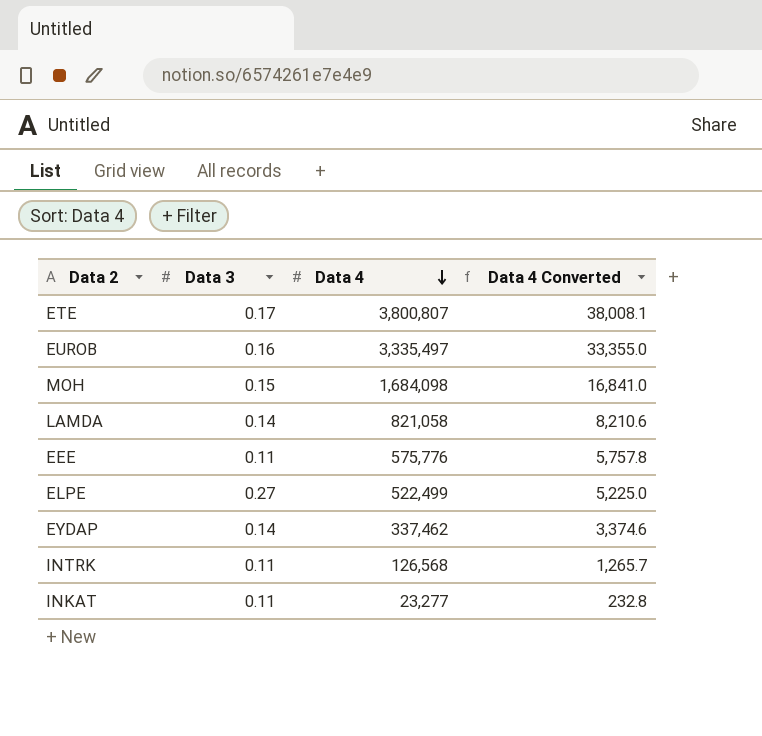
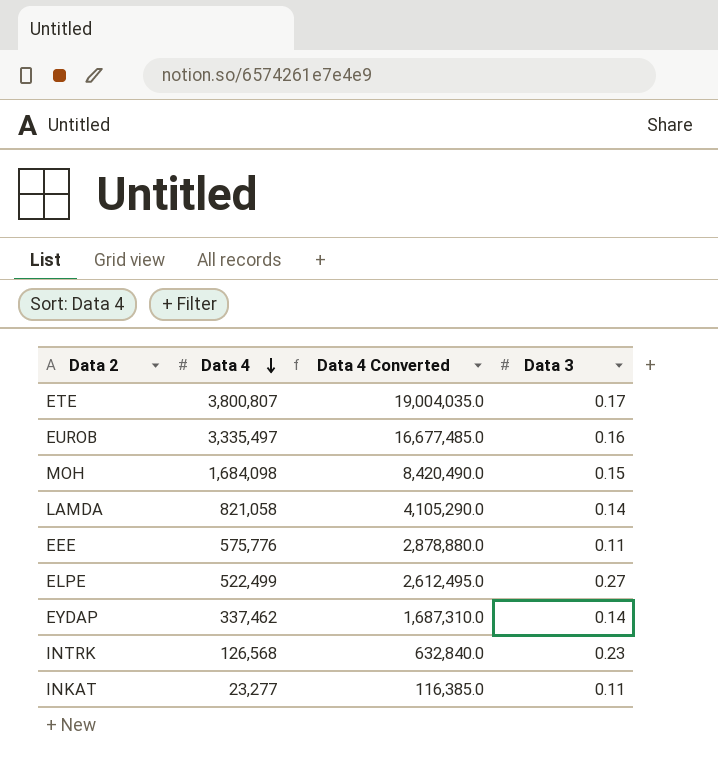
column Data 4 Converted | formula: [Data 4] * 0.01 -> [Data 4] * 5
column Data 3 | position: 2 -> 4
INTRK | Data 3: 0.11 -> 0.23

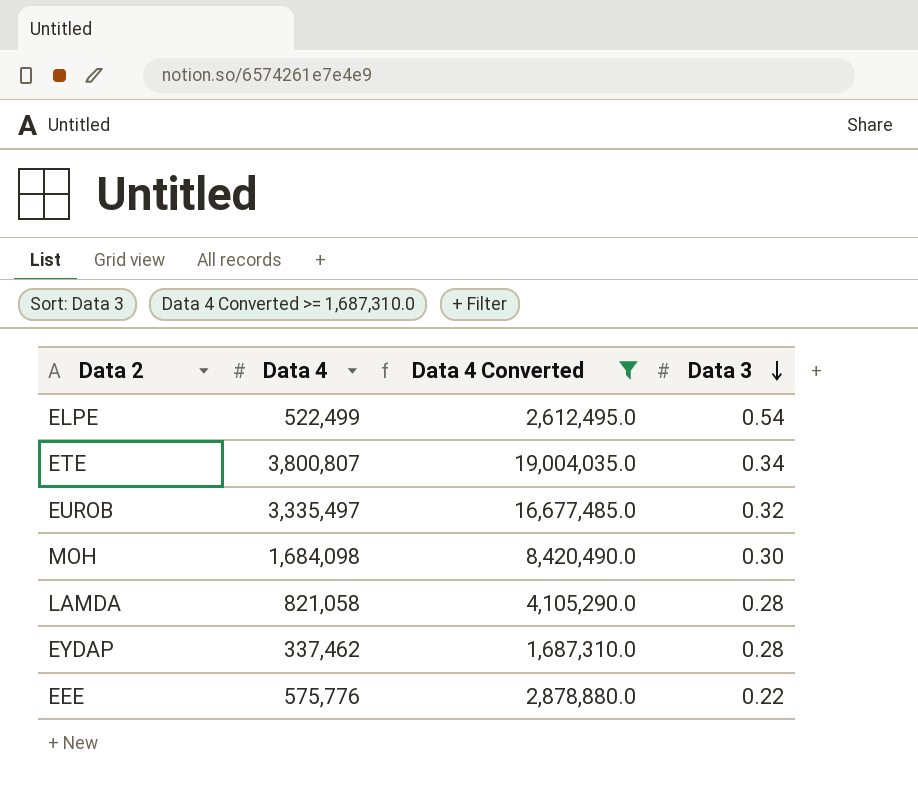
filter: none -> Data 4 Converted >= 1,687,310.0
row order: Data 4 descending -> Data 3 descending
ELPE | Data 3: 0.27 -> 0.54
ETE | Data 3: 0.17 -> 0.34
EUROB | Data 3: 0.16 -> 0.32
MOH | Data 3: 0.15 -> 0.30
LAMDA | Data 3: 0.14 -> 0.28
EYDAP | Data 3: 0.14 -> 0.28
EEE | Data 3: 0.11 -> 0.22

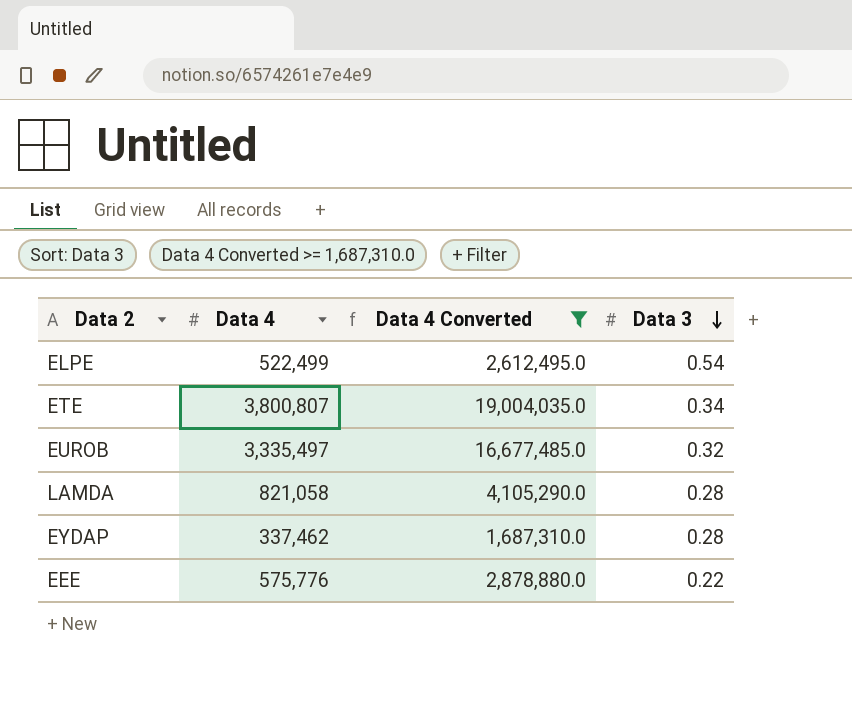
row MOH: 1,684,098 | 8,420,490.0 | 0.30 -> none

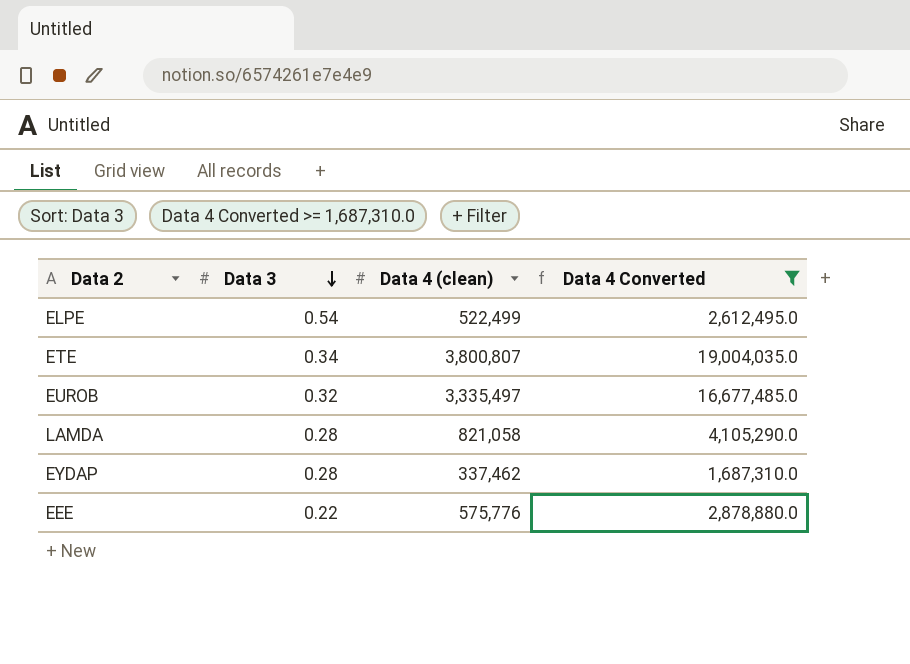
column Data 3 | position: 4 -> 2
column name: Data 4 -> Data 4 (clean)

